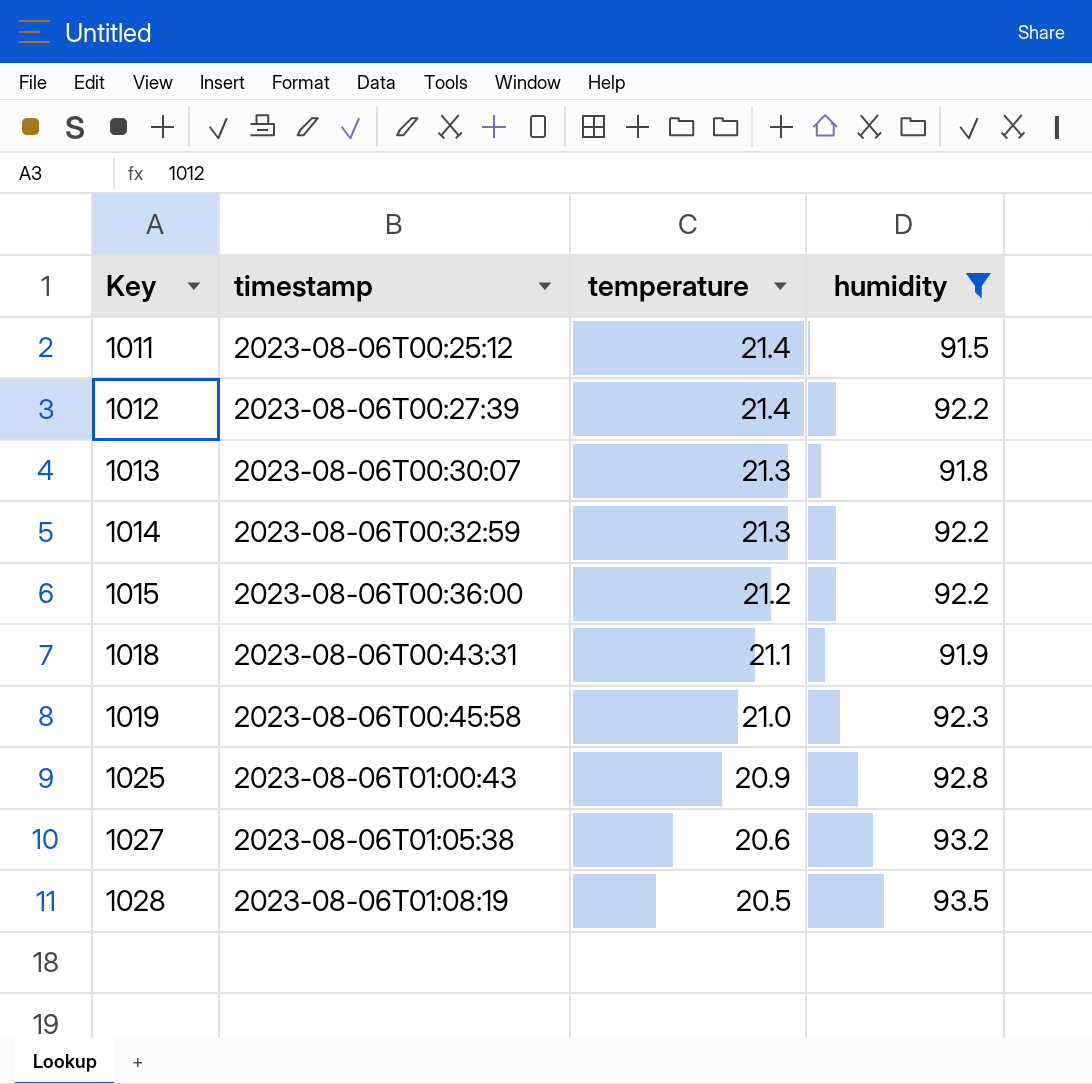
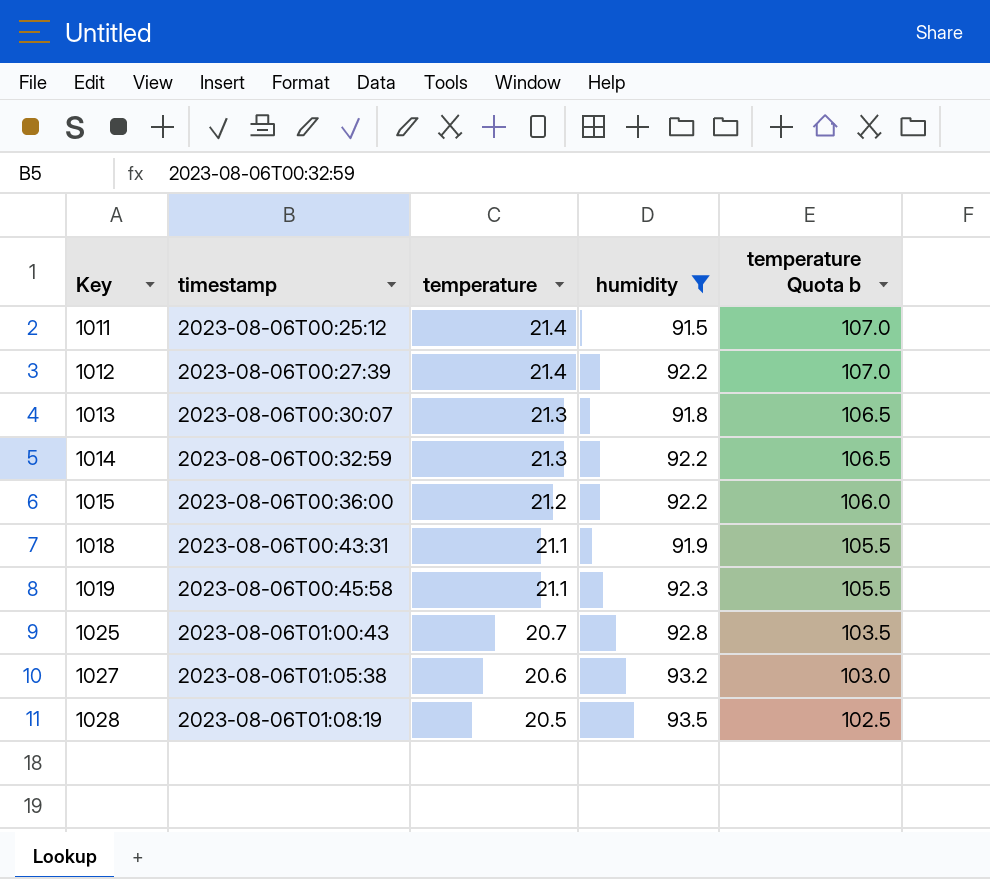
column temperature Quota b | formula: none -> [temperature] * 5
1019 | temperature: 21.0 -> 21.1
1025 | temperature: 20.9 -> 20.7

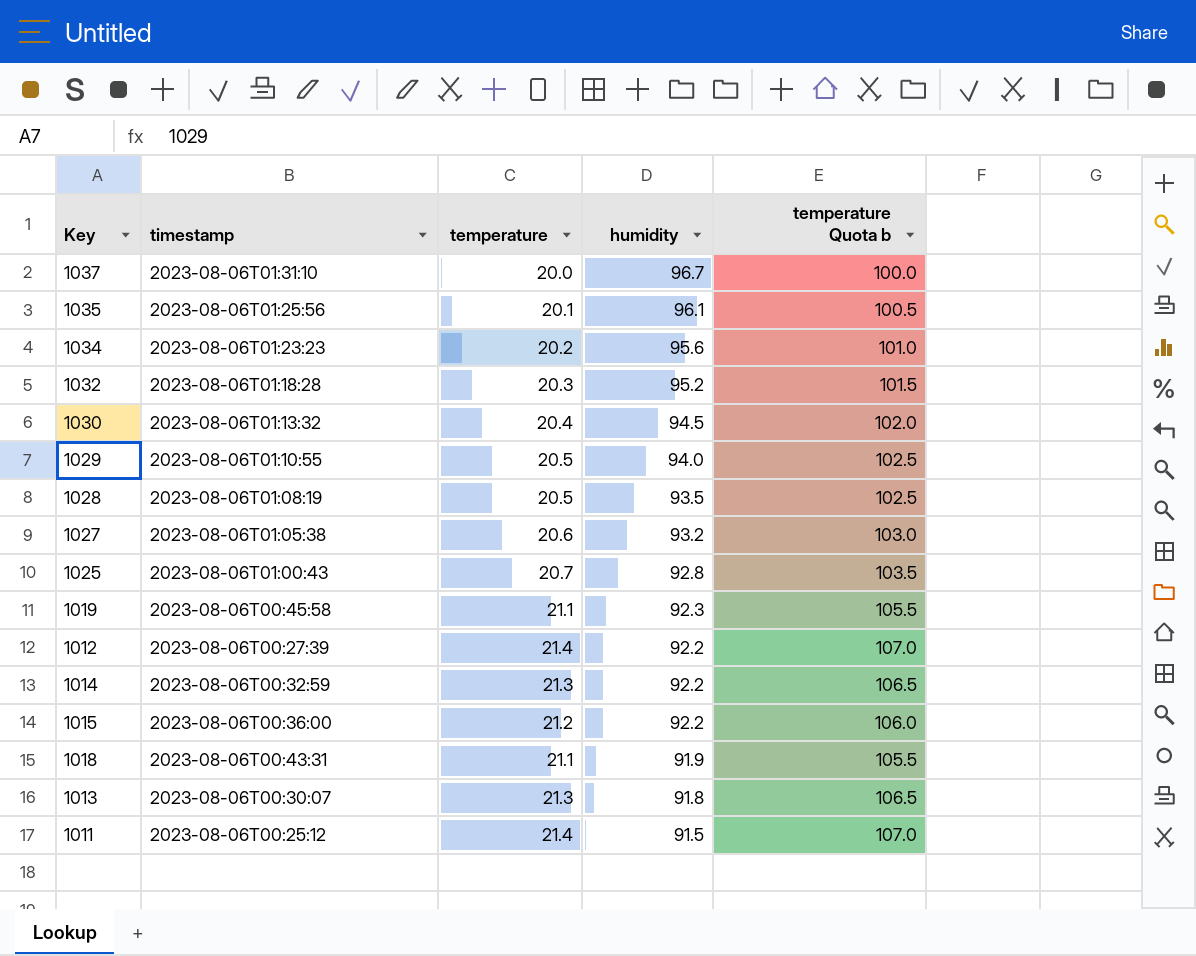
filter: humidity <= 93.5 -> none
row order: Key ascending -> humidity descending

